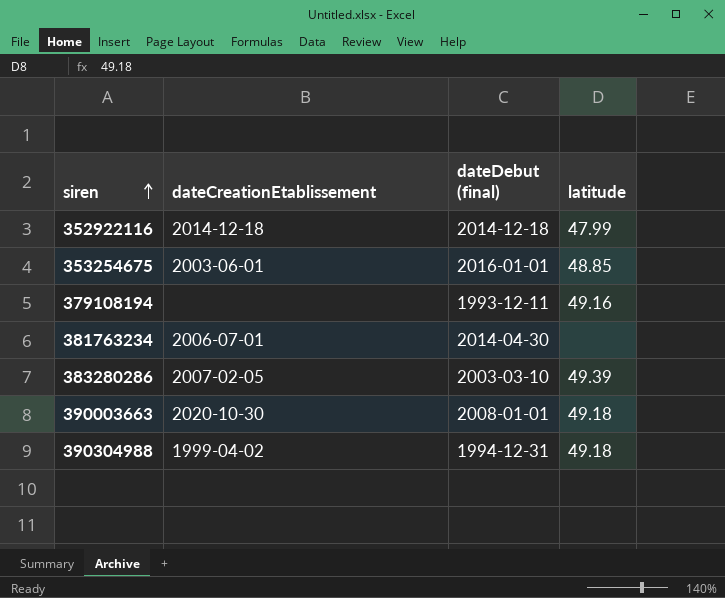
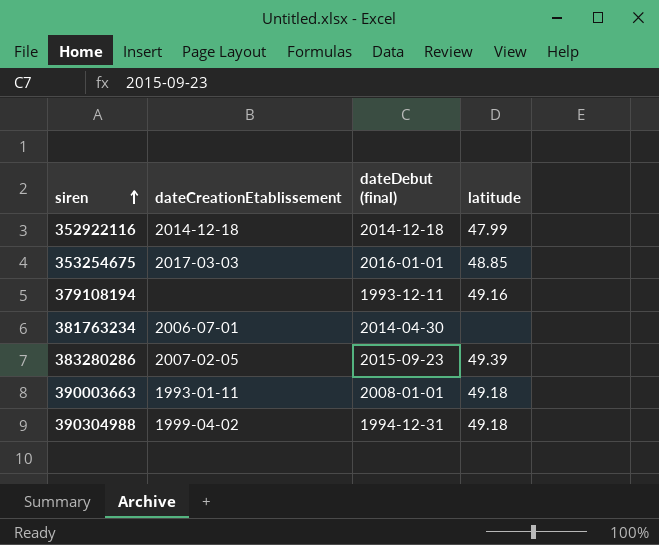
353254675 | dateCreationEtablissement: 2003-06-01 -> 2017-03-03
383280286 | dateDebut (final): 2003-03-10 -> 2015-09-23
390003663 | dateCreationEtablissement: 2020-10-30 -> 1993-01-11

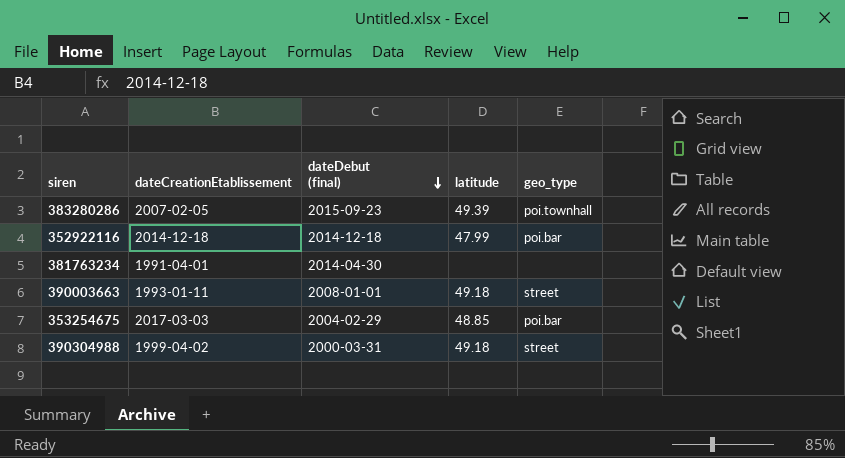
row order: siren ascending -> dateDebut (final) descending
column geo_type | position: none -> 5
row 379108194: none | 1993-12-11 | 49.16 -> none
381763234 | dateCreationEtablissement: 2006-07-01 -> 1991-04-01
353254675 | dateDebut (final): 2016-01-01 -> 2004-02-29
390304988 | dateDebut (final): 1994-12-31 -> 2000-03-31

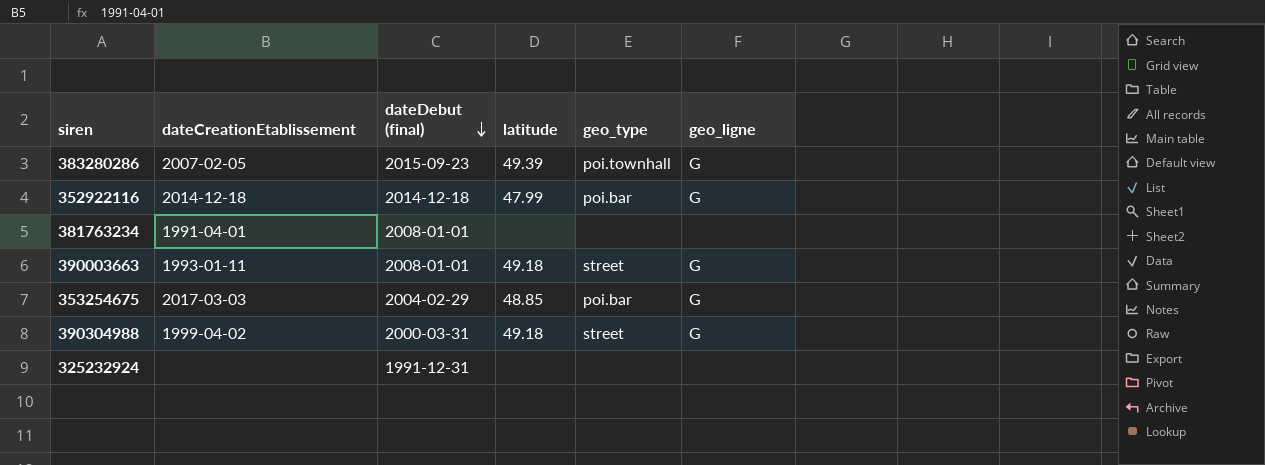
column geo_ligne | position: none -> 6
381763234 | dateDebut (final): 2014-04-30 -> 2008-01-01
row 325232924: none -> none | 1991-12-31 | none | none | none

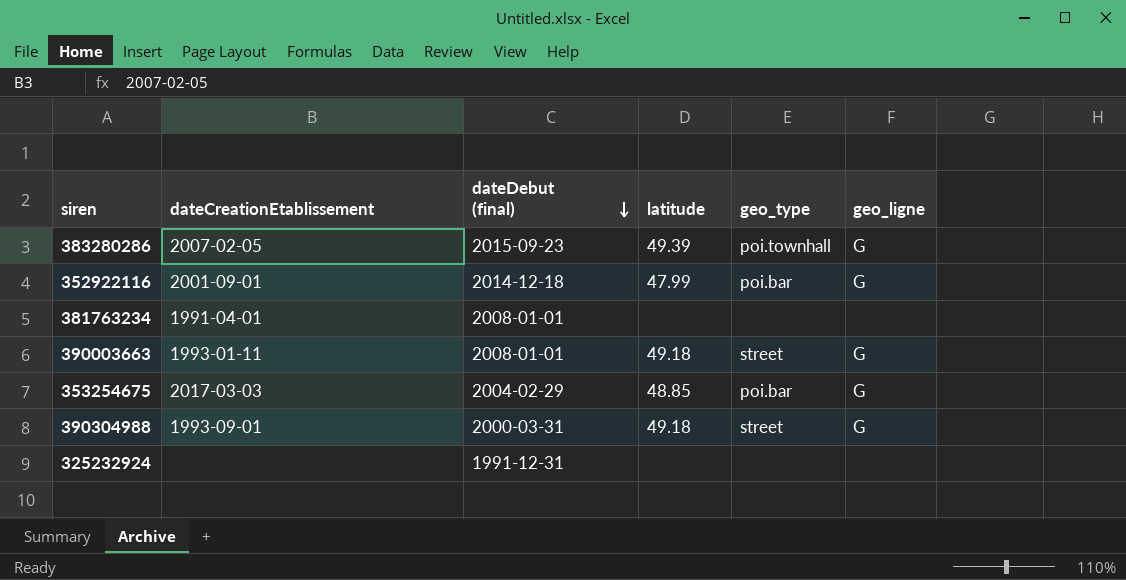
352922116 | dateCreationEtablissement: 2014-12-18 -> 2001-09-01
390304988 | dateCreationEtablissement: 1999-04-02 -> 1993-09-01

